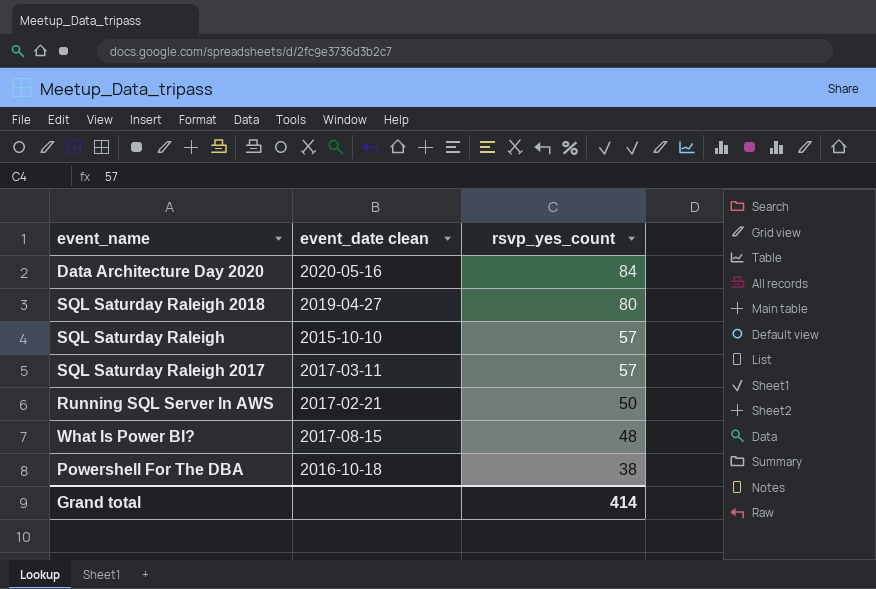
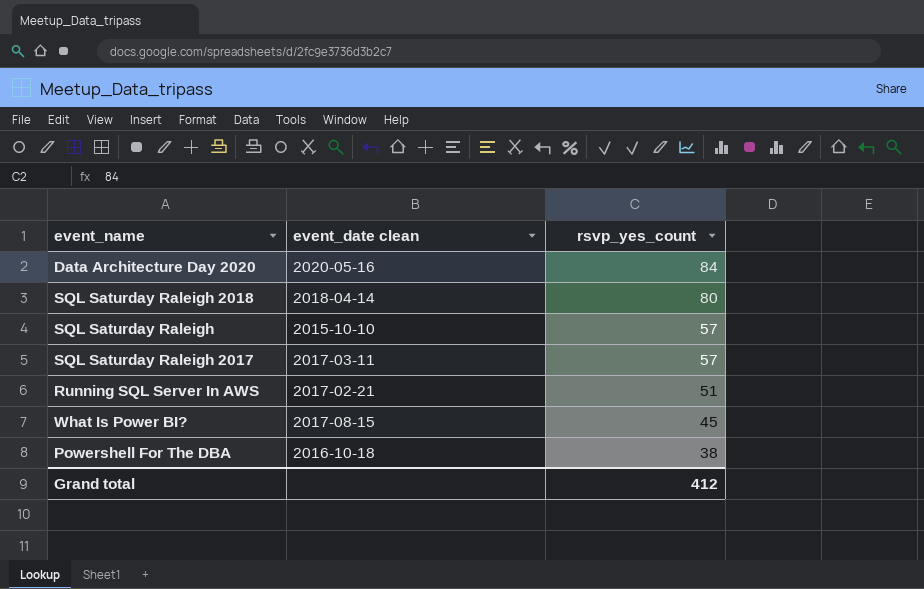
SQL Saturday Raleigh 2018 | event_date clean: 2019-04-27 -> 2018-04-14
Running SQL Server In AWS | rsvp_yes_count: 50 -> 51
What Is Power BI? | rsvp_yes_count: 48 -> 45
Grand total | rsvp_yes_count: 414 -> 412

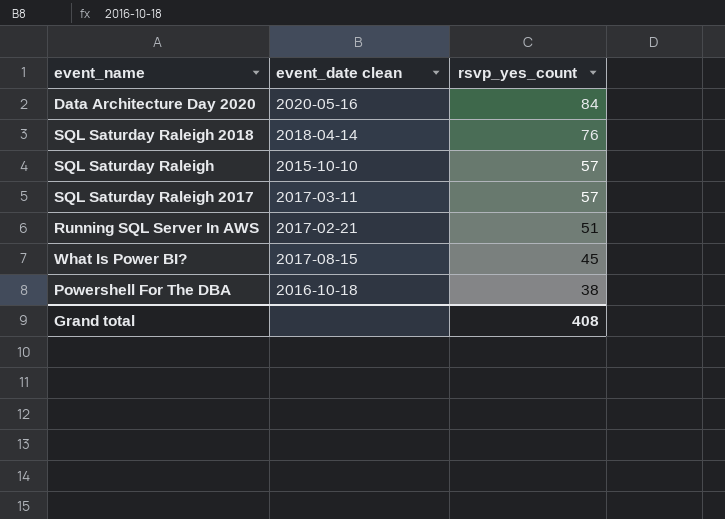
SQL Saturday Raleigh 2018 | rsvp_yes_count: 80 -> 76
Grand total | rsvp_yes_count: 412 -> 408

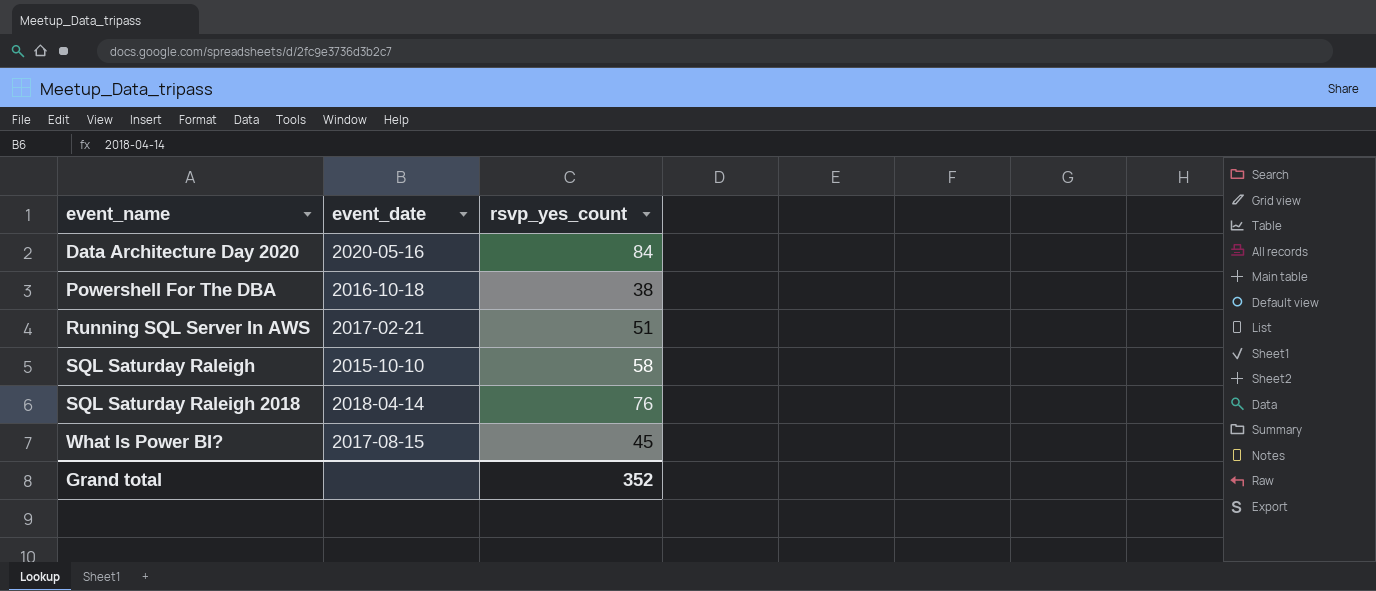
row order: rsvp_yes_count descending -> event_name ascending
column name: event_date clean -> event_date
row SQL Saturday Raleigh 2017: 2017-03-11 | 57 -> none
SQL Saturday Raleigh | rsvp_yes_count: 57 -> 58
Grand total | rsvp_yes_count: 408 -> 352

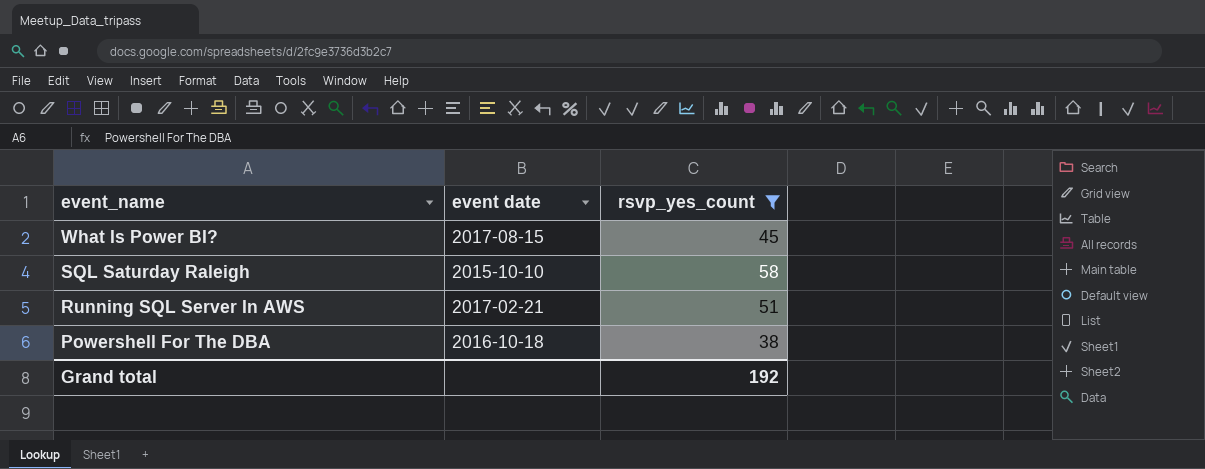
filter: none -> rsvp_yes_count <= 58
row order: event_name ascending -> event_name descending
column name: event_date -> event date
Grand total | rsvp_yes_count: 352 -> 192

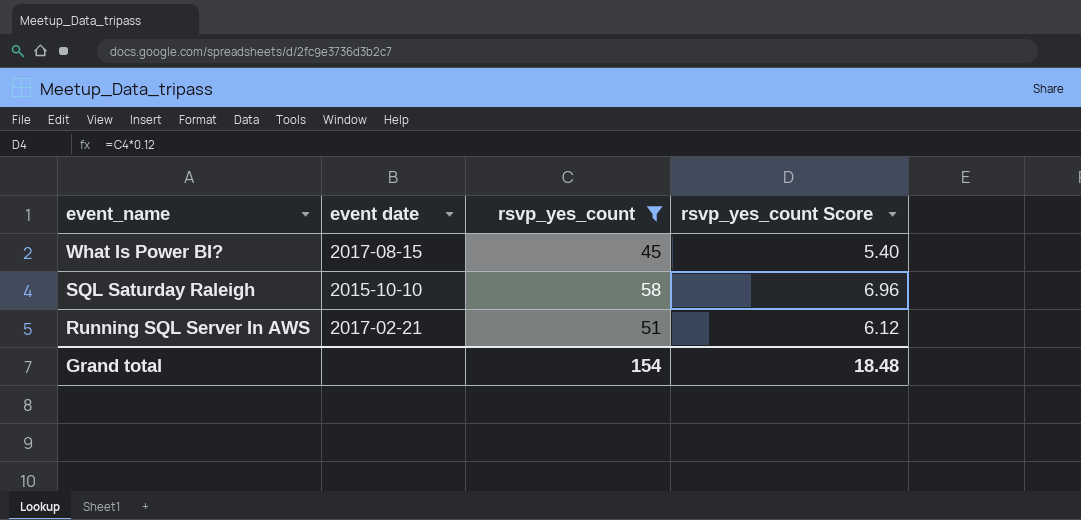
column rsvp_yes_count Score | formula: none -> [rsvp_yes_count] * 0.12
row Powershell For The DBA: 2016-10-18 | 38 -> none
Grand total | rsvp_yes_count: 192 -> 154

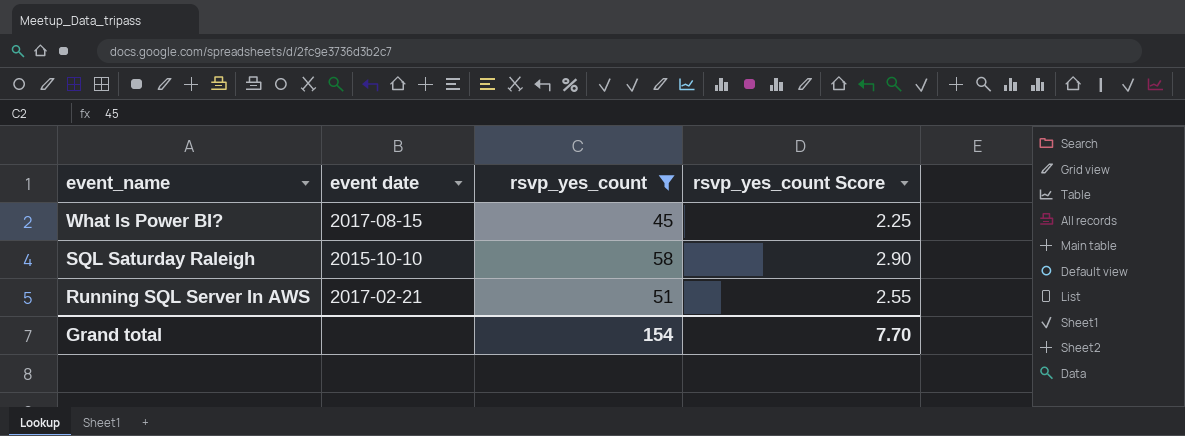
column rsvp_yes_count Score | formula: [rsvp_yes_count] * 0.12 -> [rsvp_yes_count] * 0.05
Grand total | rsvp_yes_count Score: 18.48 -> 7.70

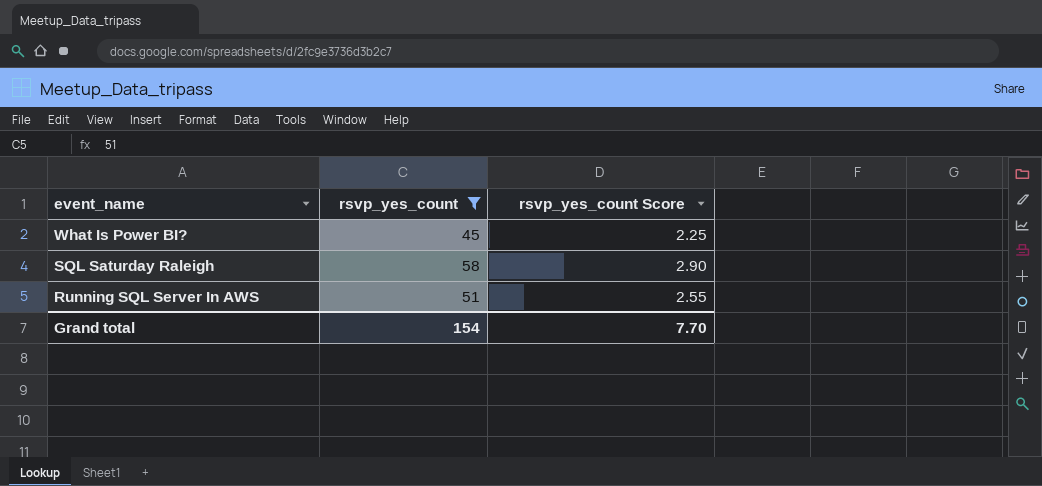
column event date | position: 2 -> none

